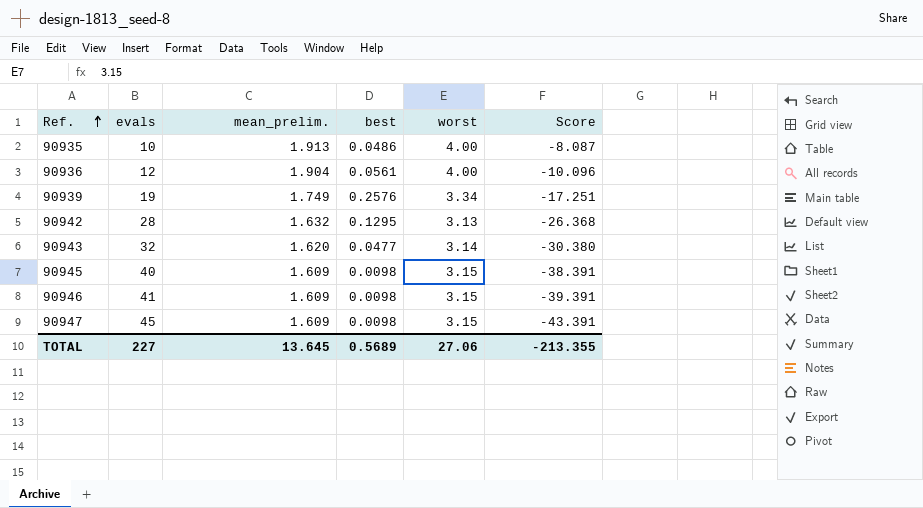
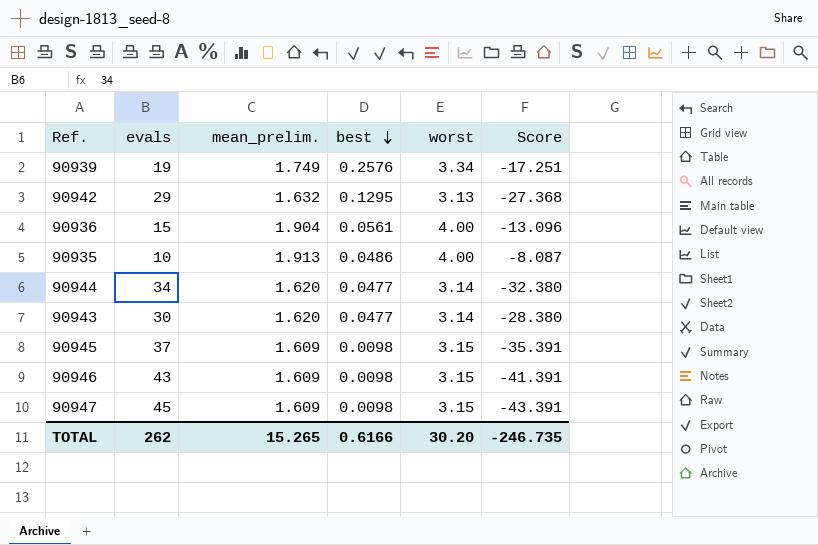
row order: Ref. ascending -> best descending
90942 | evals: 28 -> 29
90942 | Score: -26.368 -> -27.368
90936 | evals: 12 -> 15
90936 | Score: -10.096 -> -13.096
row 90944: none -> 34 | 1.620 | 0.0477 | 3.14 | -32.380
90943 | evals: 32 -> 30
90943 | Score: -30.380 -> -28.380
90945 | evals: 40 -> 37
90945 | Score: -38.391 -> -35.391
90946 | evals: 41 -> 43
90946 | Score: -39.391 -> -41.391
TOTAL | evals: 227 -> 262
TOTAL | mean_prelim.: 13.645 -> 15.265
TOTAL | best: 0.5689 -> 0.6166
TOTAL | worst: 27.06 -> 30.20
TOTAL | Score: -213.355 -> -246.735

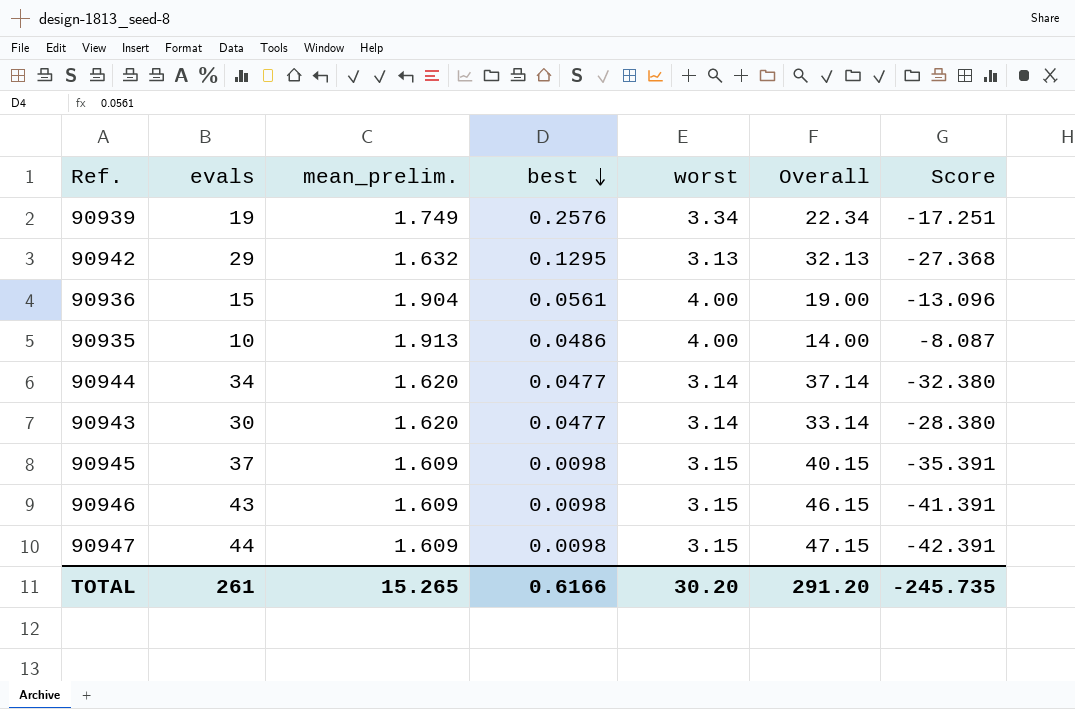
column Overall | formula: none -> [evals] + [worst]
90947 | evals: 45 -> 44
90947 | Score: -43.391 -> -42.391
TOTAL | evals: 262 -> 261
TOTAL | Score: -246.735 -> -245.735

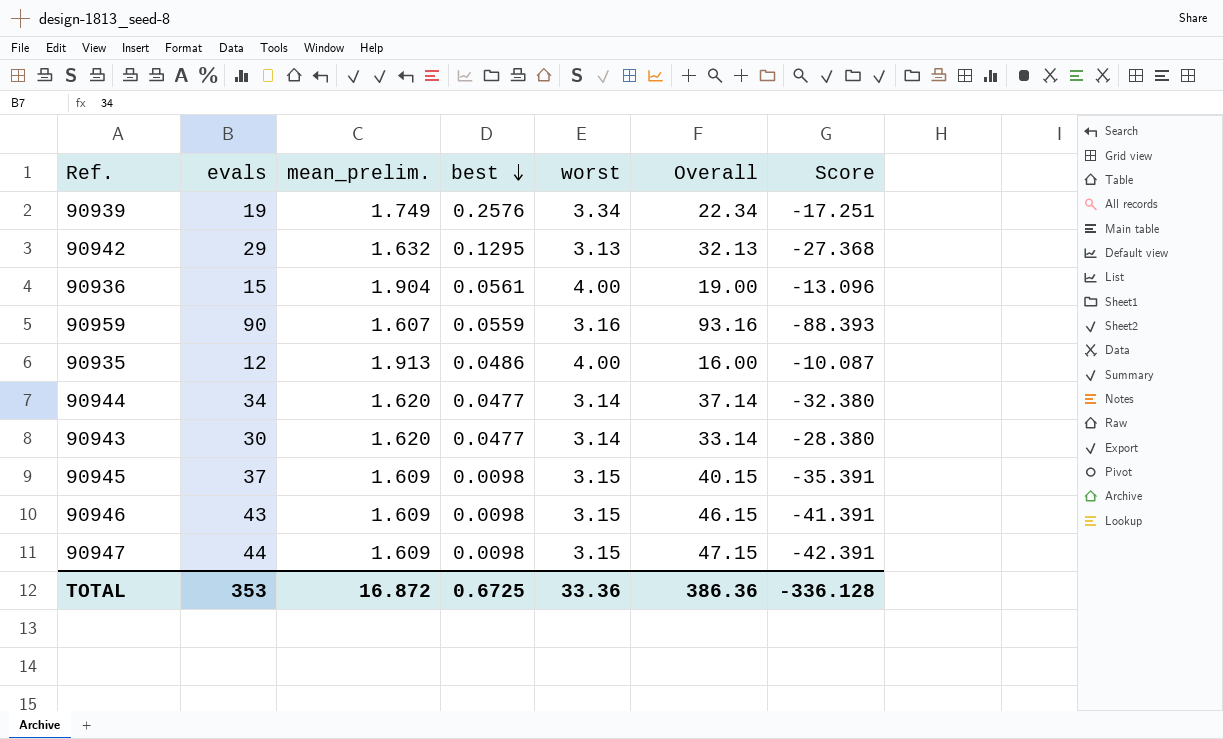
row 90959: none -> 90 | 1.607 | 0.0559 | 3.16 | 93.16 | -88.393
90935 | evals: 10 -> 12
90935 | Overall: 14.00 -> 16.00
90935 | Score: -8.087 -> -10.087
TOTAL | evals: 261 -> 353
TOTAL | mean_prelim.: 15.265 -> 16.872
TOTAL | best: 0.6166 -> 0.6725
TOTAL | worst: 30.20 -> 33.36
TOTAL | Overall: 291.20 -> 386.36
TOTAL | Score: -245.735 -> -336.128

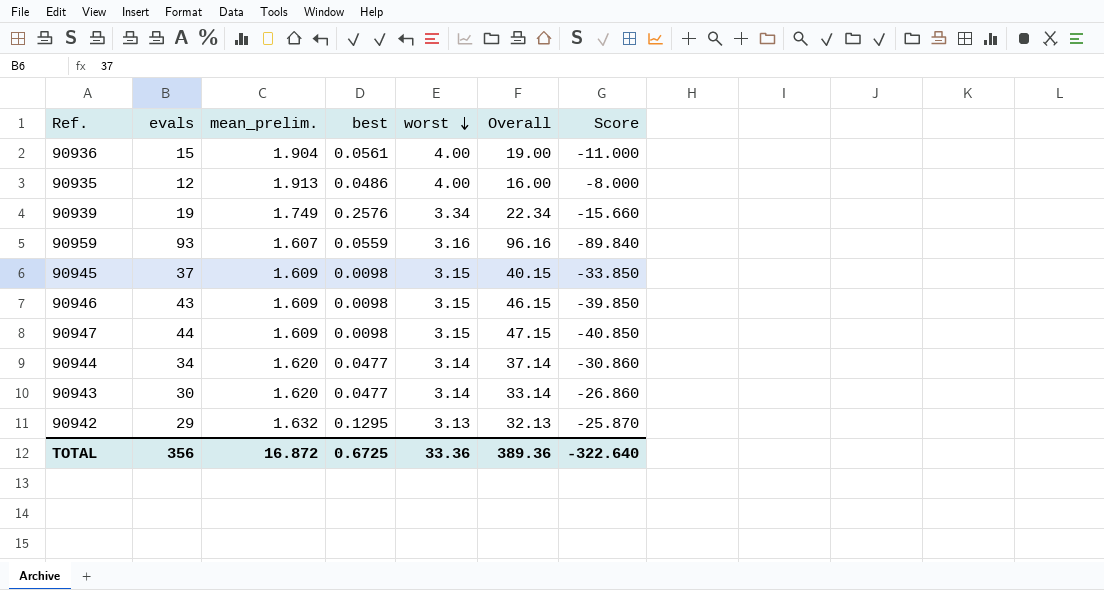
row order: best descending -> worst descending
column Score | formula: [mean_prelim.] - [evals] -> [worst] - [evals]
90959 | evals: 90 -> 93
90959 | Overall: 93.16 -> 96.16
TOTAL | evals: 353 -> 356
TOTAL | Overall: 386.36 -> 389.36
TOTAL | Score: -336.128 -> -322.640

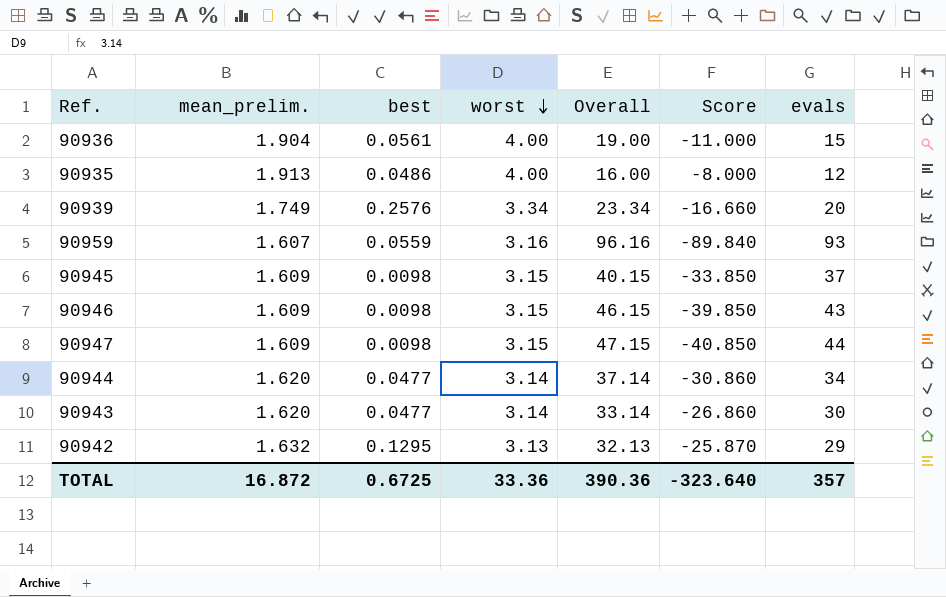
column evals | position: 2 -> 7
90939 | Overall: 22.34 -> 23.34
90939 | Score: -15.660 -> -16.660
90939 | evals: 19 -> 20
TOTAL | Overall: 389.36 -> 390.36
TOTAL | Score: -322.640 -> -323.640
TOTAL | evals: 356 -> 357

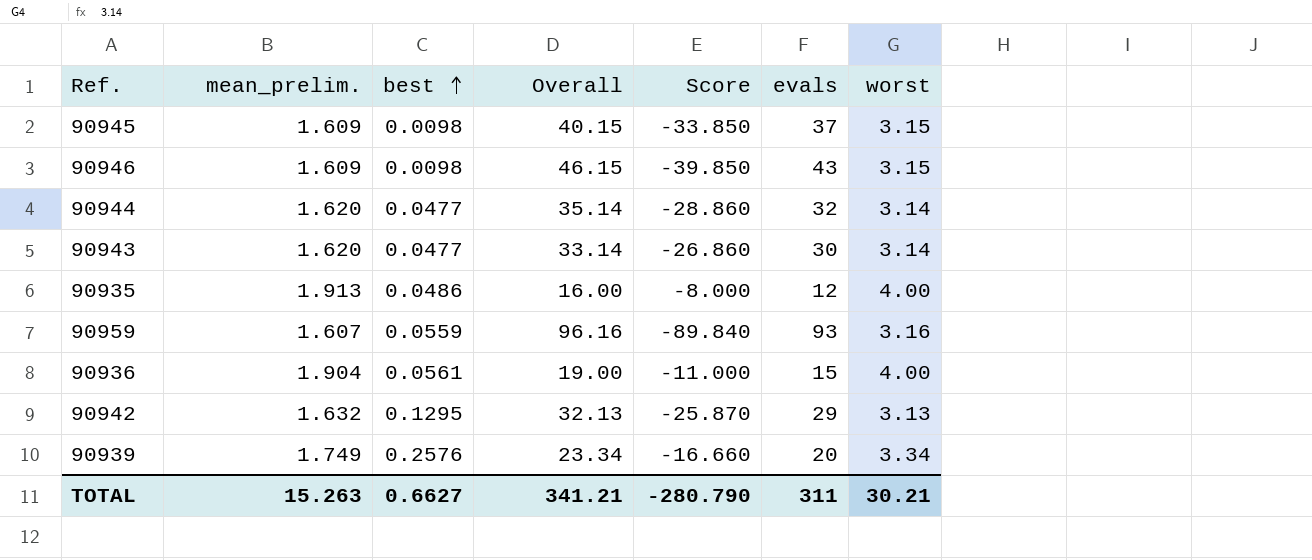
row order: worst descending -> best ascending
column worst | position: 4 -> 7
row 90947: 1.609 | 0.0098 | 3.15 | 47.15 | -40.850 | 44 -> none
90944 | Overall: 37.14 -> 35.14
90944 | Score: -30.860 -> -28.860
90944 | evals: 34 -> 32
TOTAL | mean_prelim.: 16.872 -> 15.263
TOTAL | best: 0.6725 -> 0.6627
TOTAL | Overall: 390.36 -> 341.21
TOTAL | Score: -323.640 -> -280.790
TOTAL | evals: 357 -> 311
TOTAL | worst: 33.36 -> 30.21

